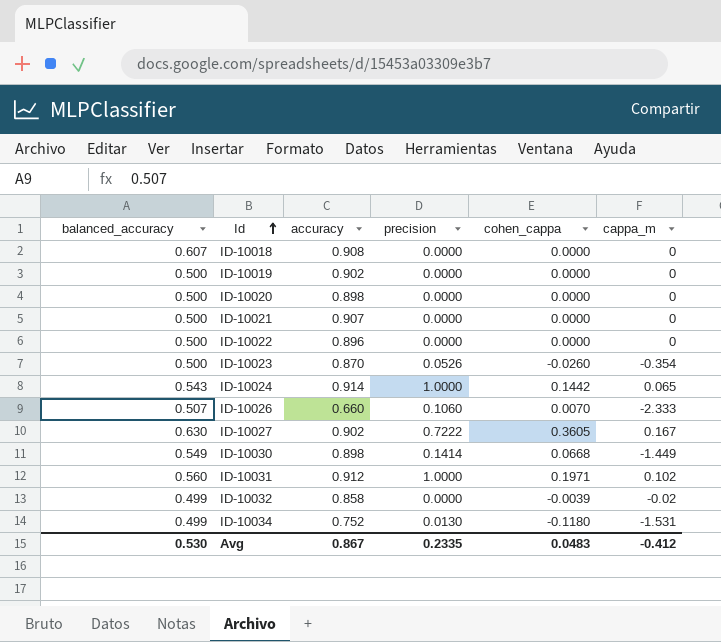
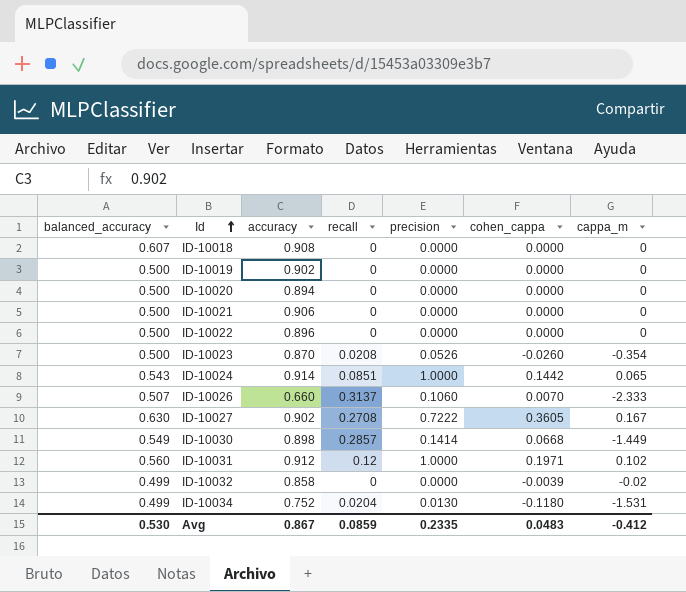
column recall | position: none -> 4
ID-10020 | accuracy: 0.898 -> 0.894
ID-10021 | accuracy: 0.907 -> 0.906

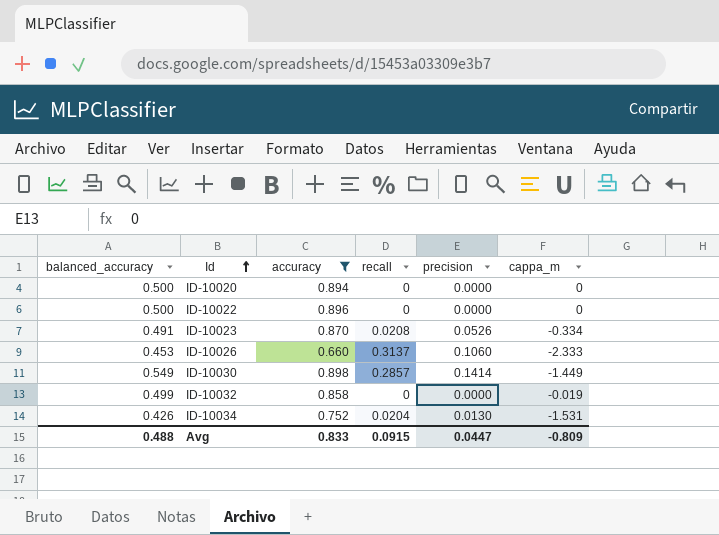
filter: none -> accuracy <= 0.898
column cohen_cappa | position: 6 -> none
ID-10023 | balanced_accuracy: 0.500 -> 0.491
ID-10023 | cappa_m: -0.354 -> -0.334
ID-10026 | balanced_accuracy: 0.507 -> 0.453
ID-10032 | cappa_m: -0.02 -> -0.019
ID-10034 | balanced_accuracy: 0.499 -> 0.426
Avg | balanced_accuracy: 0.530 -> 0.488
Avg | accuracy: 0.867 -> 0.833
Avg | recall: 0.0859 -> 0.0915
Avg | precision: 0.2335 -> 0.0447
Avg | cappa_m: -0.412 -> -0.809

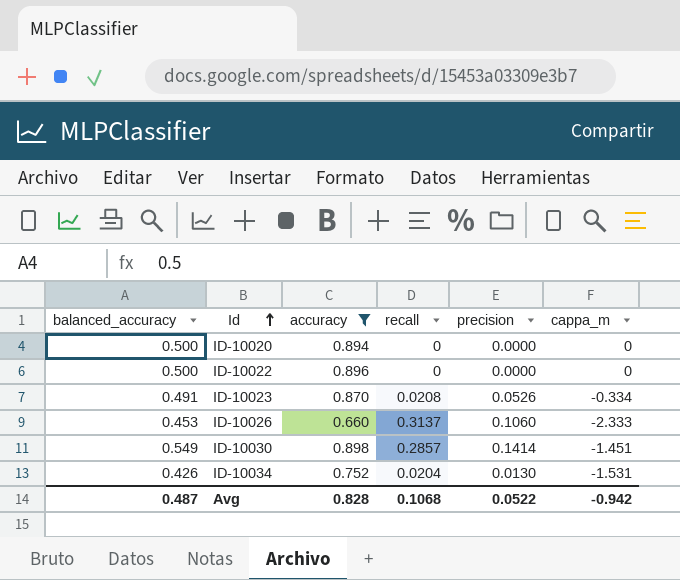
row ID-10032: 0.499 | 0.858 | 0 | 0.0000 | -0.019 -> none
ID-10030 | cappa_m: -1.449 -> -1.451
Avg | balanced_accuracy: 0.488 -> 0.487
Avg | accuracy: 0.833 -> 0.828
Avg | recall: 0.0915 -> 0.1068
Avg | precision: 0.0447 -> 0.0522
Avg | cappa_m: -0.809 -> -0.942

